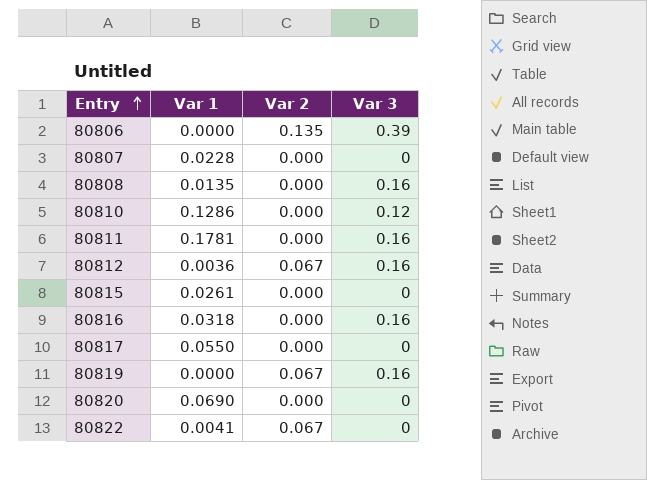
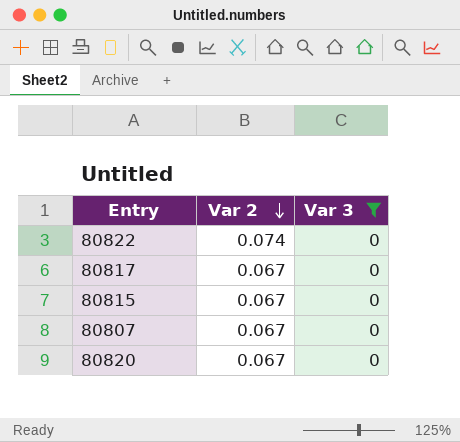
filter: none -> Var 3 = 0
row order: Entry ascending -> Var 2 descending
column Var 1 | position: 2 -> none
80822 | Var 2: 0.067 -> 0.074
80817 | Var 2: 0.000 -> 0.067
80815 | Var 2: 0.000 -> 0.067
80807 | Var 2: 0.000 -> 0.067
80820 | Var 2: 0.000 -> 0.067

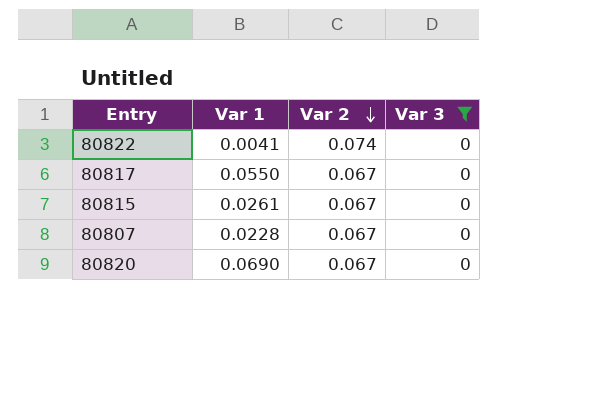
column Var 1 | position: none -> 2

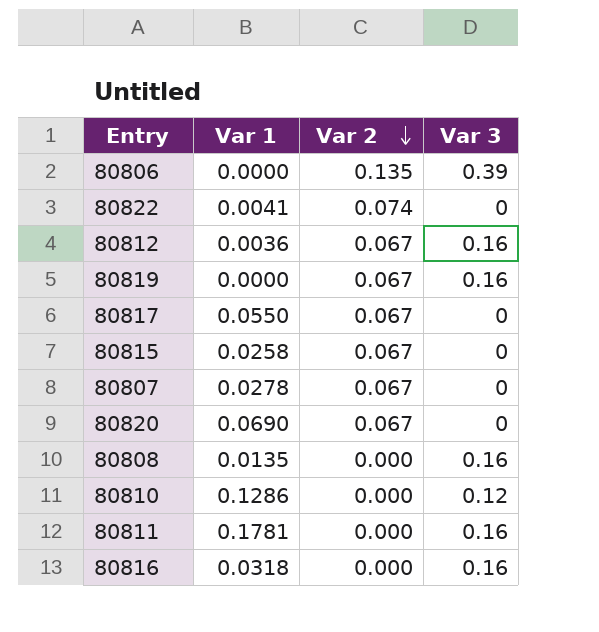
filter: Var 3 = 0 -> none
80815 | Var 1: 0.0261 -> 0.0258
80807 | Var 1: 0.0228 -> 0.0278

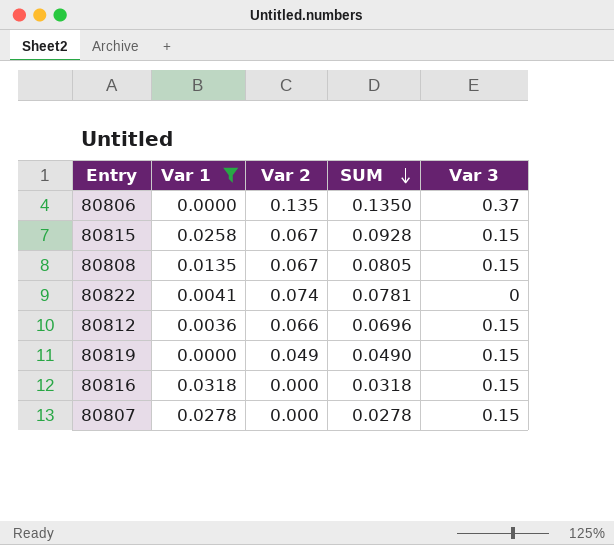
filter: none -> Var 1 <= 0.0318
row order: Var 2 descending -> SUM descending
column SUM | formula: none -> [Var 1] + [Var 2]
80806 | Var 3: 0.39 -> 0.37
80815 | Var 3: 0 -> 0.15
80808 | Var 2: 0.000 -> 0.067
80808 | Var 3: 0.16 -> 0.15
80812 | Var 2: 0.067 -> 0.066
80812 | Var 3: 0.16 -> 0.15
80819 | Var 2: 0.067 -> 0.049
80819 | Var 3: 0.16 -> 0.15
80816 | Var 3: 0.16 -> 0.15
80807 | Var 2: 0.067 -> 0.000
80807 | Var 3: 0 -> 0.15

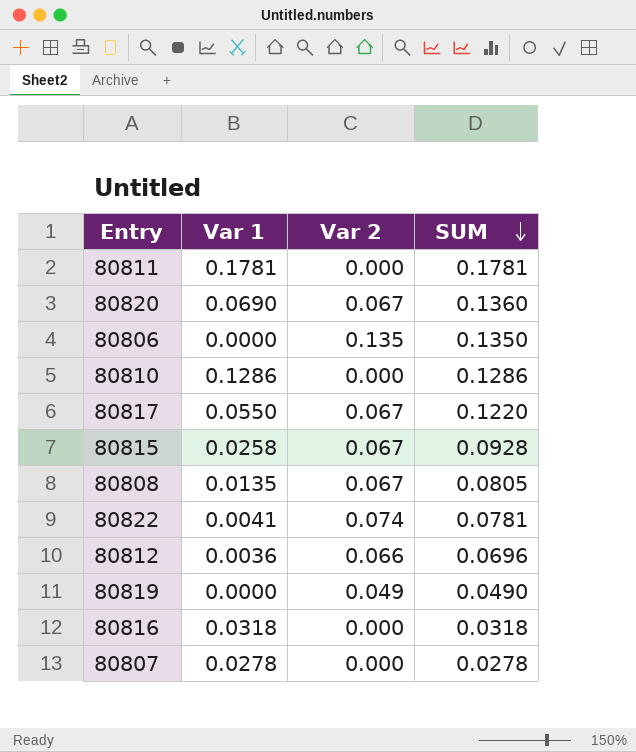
filter: Var 1 <= 0.0318 -> none
column Var 3 | position: 5 -> none

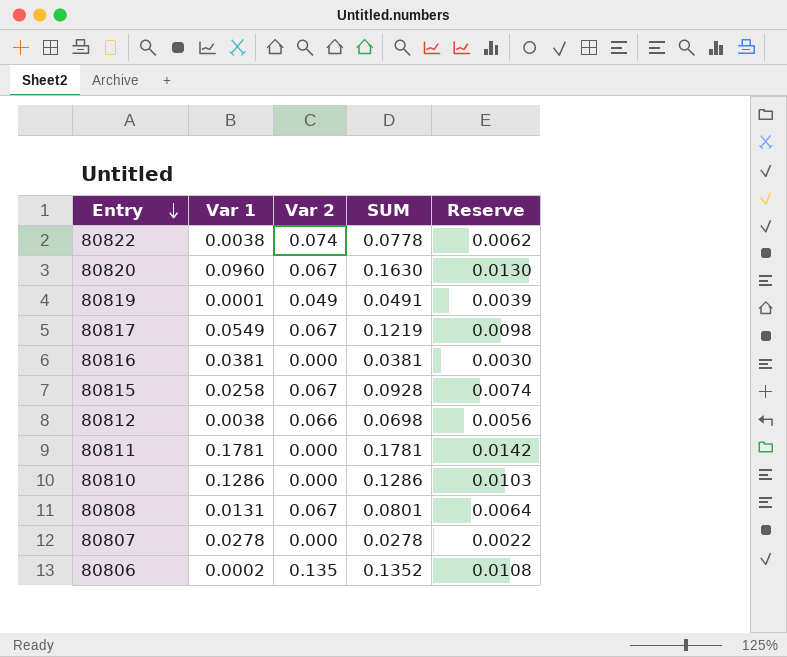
row order: SUM descending -> Entry descending
column Reserve | formula: none -> [SUM] * 0.08
80822 | Var 1: 0.0041 -> 0.0038
80822 | SUM: 0.0781 -> 0.0778
80820 | Var 1: 0.0690 -> 0.0960
80820 | SUM: 0.1360 -> 0.1630
80819 | Var 1: 0.0000 -> 0.0001
80819 | SUM: 0.0490 -> 0.0491
80817 | Var 1: 0.0550 -> 0.0549
80817 | SUM: 0.1220 -> 0.1219
80816 | Var 1: 0.0318 -> 0.0381
80816 | SUM: 0.0318 -> 0.0381
80812 | Var 1: 0.0036 -> 0.0038
80812 | SUM: 0.0696 -> 0.0698
80808 | Var 1: 0.0135 -> 0.0131
80808 | SUM: 0.0805 -> 0.0801
80806 | Var 1: 0.0000 -> 0.0002
80806 | SUM: 0.1350 -> 0.1352

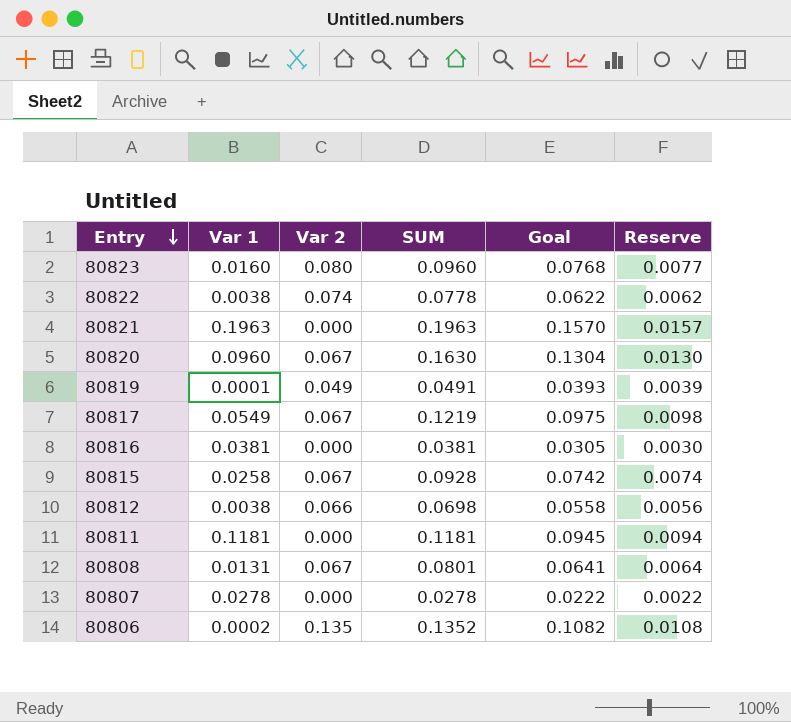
column Goal | formula: none -> [SUM] * 0.8
row 80810: 0.1286 | 0.000 | 0.1286 | 0.0103 -> none
row 80823: none -> 0.0160 | 0.080 | 0.0960 | 0.0768 | 0.0077
row 80821: none -> 0.1963 | 0.000 | 0.1963 | 0.1570 | 0.0157
80811 | Var 1: 0.1781 -> 0.1181
80811 | SUM: 0.1781 -> 0.1181
80811 | Reserve: 0.0142 -> 0.0094

